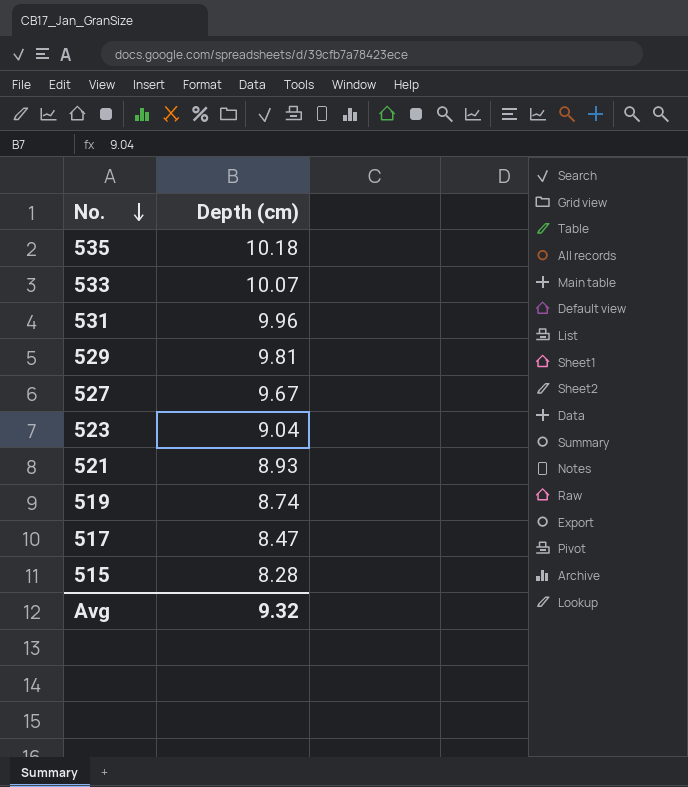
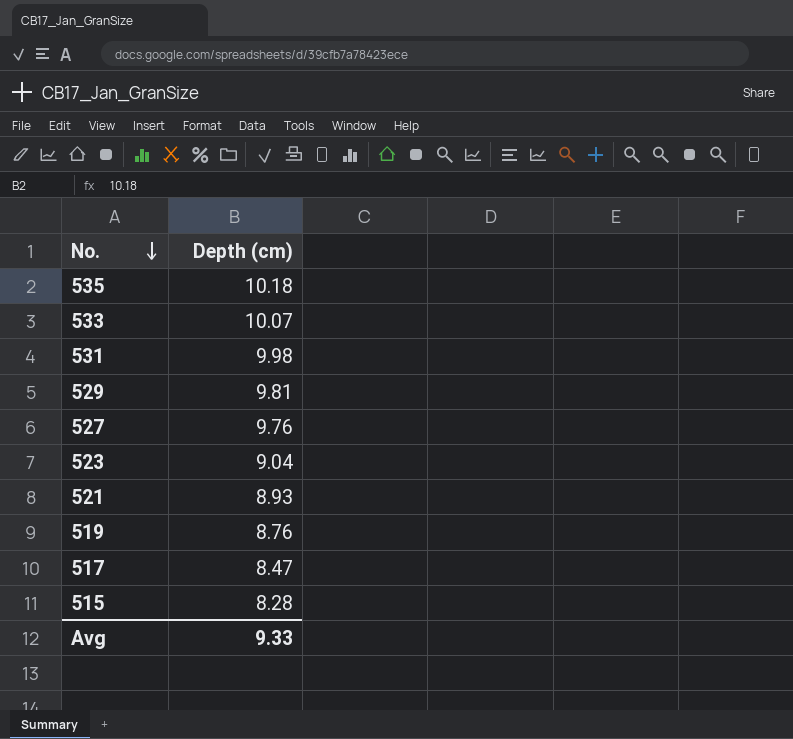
531 | Depth (cm): 9.96 -> 9.98
527 | Depth (cm): 9.67 -> 9.76
519 | Depth (cm): 8.74 -> 8.76
Avg | Depth (cm): 9.32 -> 9.33

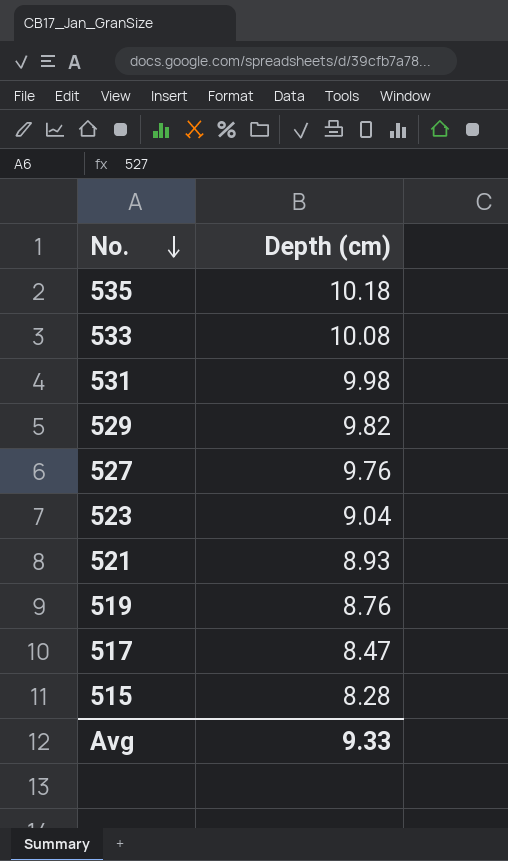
533 | Depth (cm): 10.07 -> 10.08
529 | Depth (cm): 9.81 -> 9.82

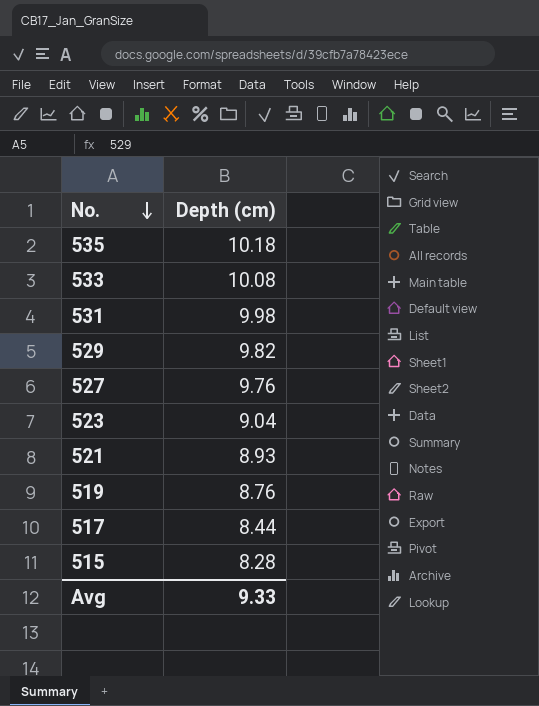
517 | Depth (cm): 8.47 -> 8.44

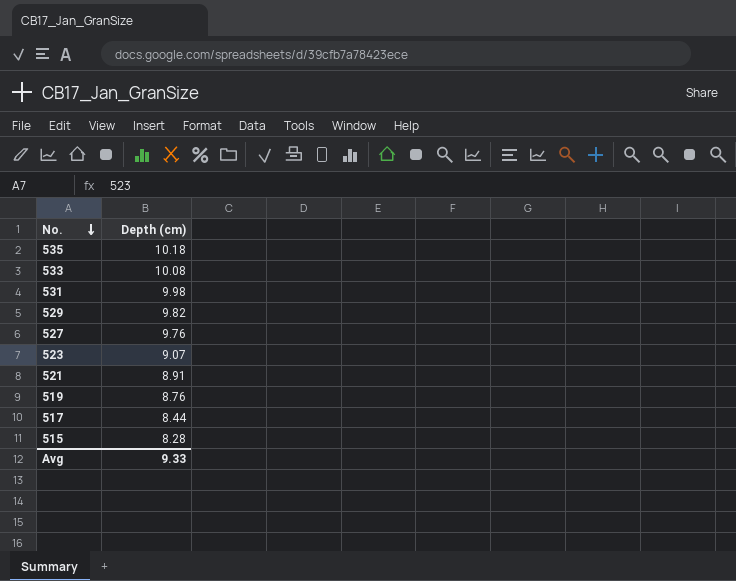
523 | Depth (cm): 9.04 -> 9.07
521 | Depth (cm): 8.93 -> 8.91

